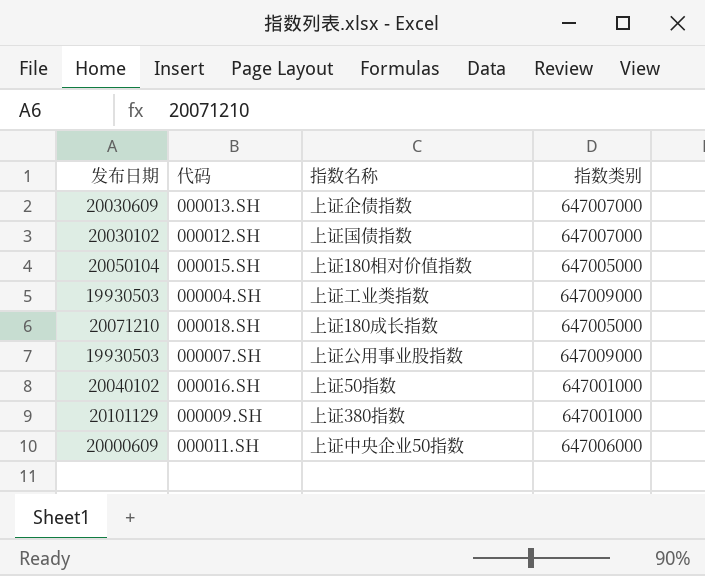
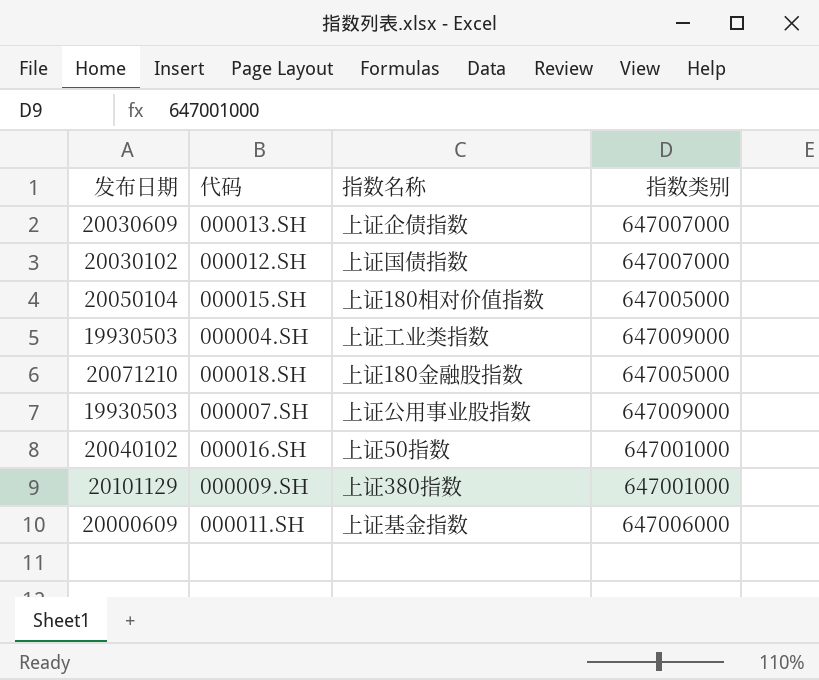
000018.SH | 指数名称: 上证180成长指数 -> 上证180金融股指数
000011.SH | 指数名称: 上证中央企业50指数 -> 上证基金指数

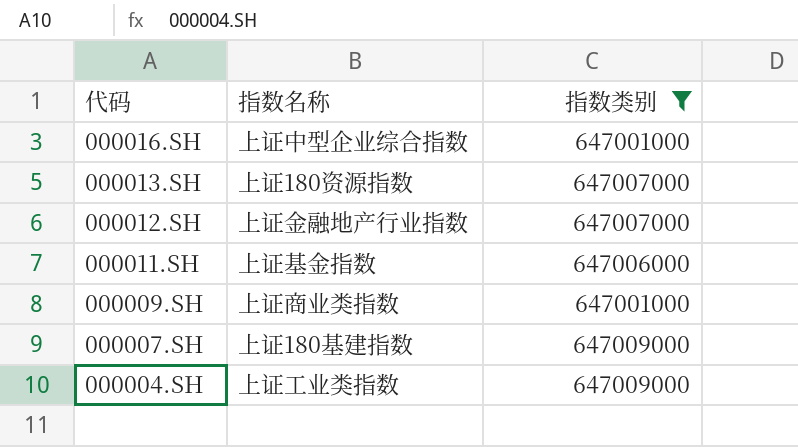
filter: none -> 指数类别 != 647005000
row order: none -> 代码 descending
column 发布日期 | position: 1 -> none
000016.SH | 指数名称: 上证50指数 -> 上证中型企业综合指数
000013.SH | 指数名称: 上证企债指数 -> 上证180资源指数
000012.SH | 指数名称: 上证国债指数 -> 上证金融地产行业指数
000009.SH | 指数名称: 上证380指数 -> 上证商业类指数
000007.SH | 指数名称: 上证公用事业股指数 -> 上证180基建指数

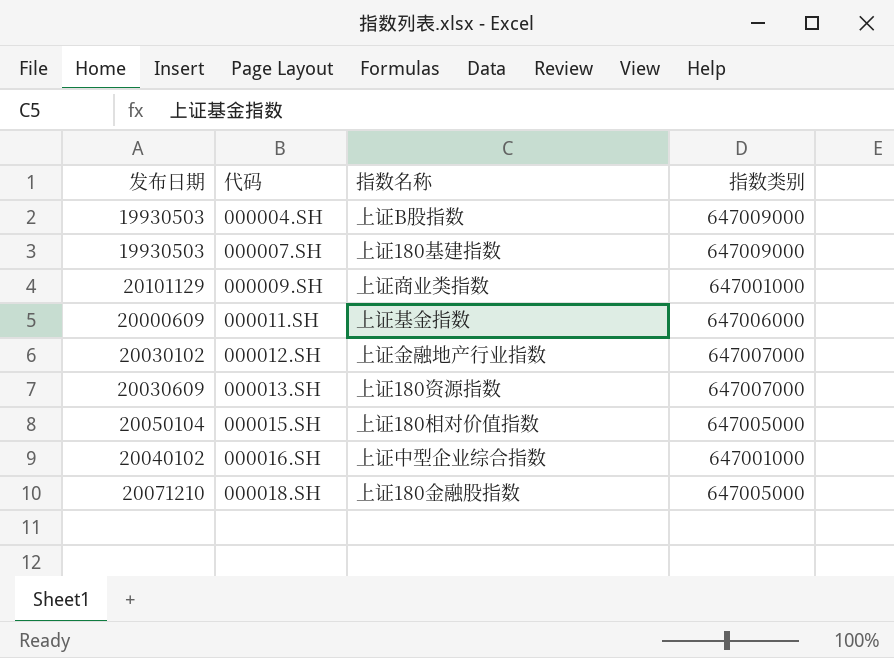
filter: 指数类别 != 647005000 -> none
row order: 代码 descending -> 代码 ascending
column 发布日期 | position: none -> 1
000004.SH | 指数名称: 上证工业类指数 -> 上证B股指数

